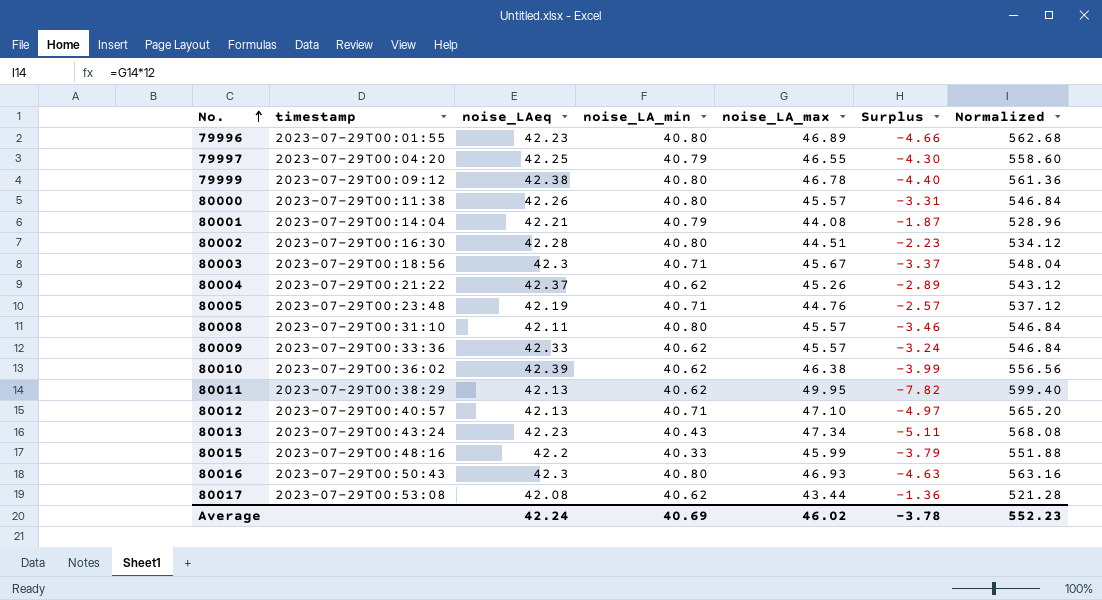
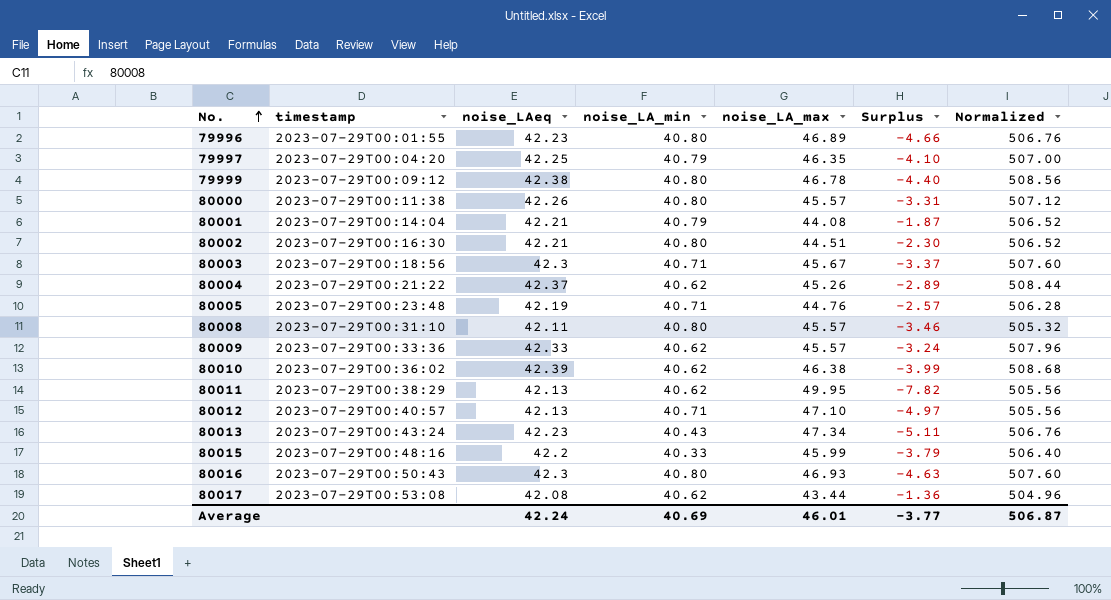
column Normalized | formula: [noise_LA_max] * 12 -> [noise_LAeq] * 12
79997 | noise_LA_max: 46.55 -> 46.35
79997 | Surplus: -4.30 -> -4.10
80002 | noise_LAeq: 42.28 -> 42.21
80002 | Surplus: -2.23 -> -2.30
Average | noise_LA_max: 46.02 -> 46.01
Average | Surplus: -3.78 -> -3.77
Average | Normalized: 552.23 -> 506.87

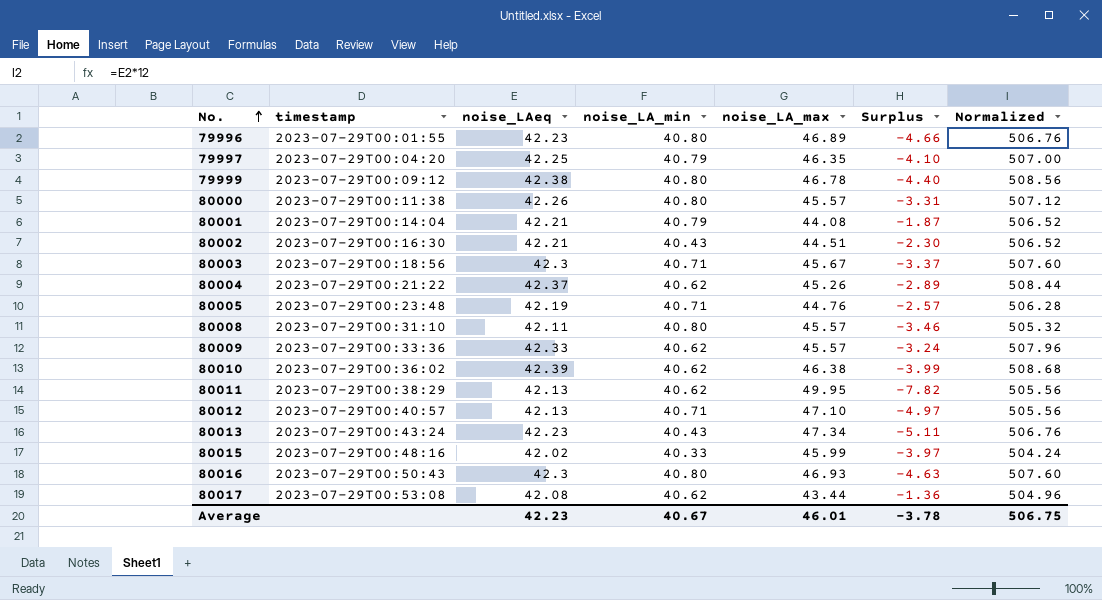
80002 | noise_LA_min: 40.80 -> 40.43
80015 | noise_LAeq: 42.2 -> 42.02
80015 | Surplus: -3.79 -> -3.97
80015 | Normalized: 506.40 -> 504.24
Average | noise_LAeq: 42.24 -> 42.23
Average | noise_LA_min: 40.69 -> 40.67
Average | Surplus: -3.77 -> -3.78
Average | Normalized: 506.87 -> 506.75

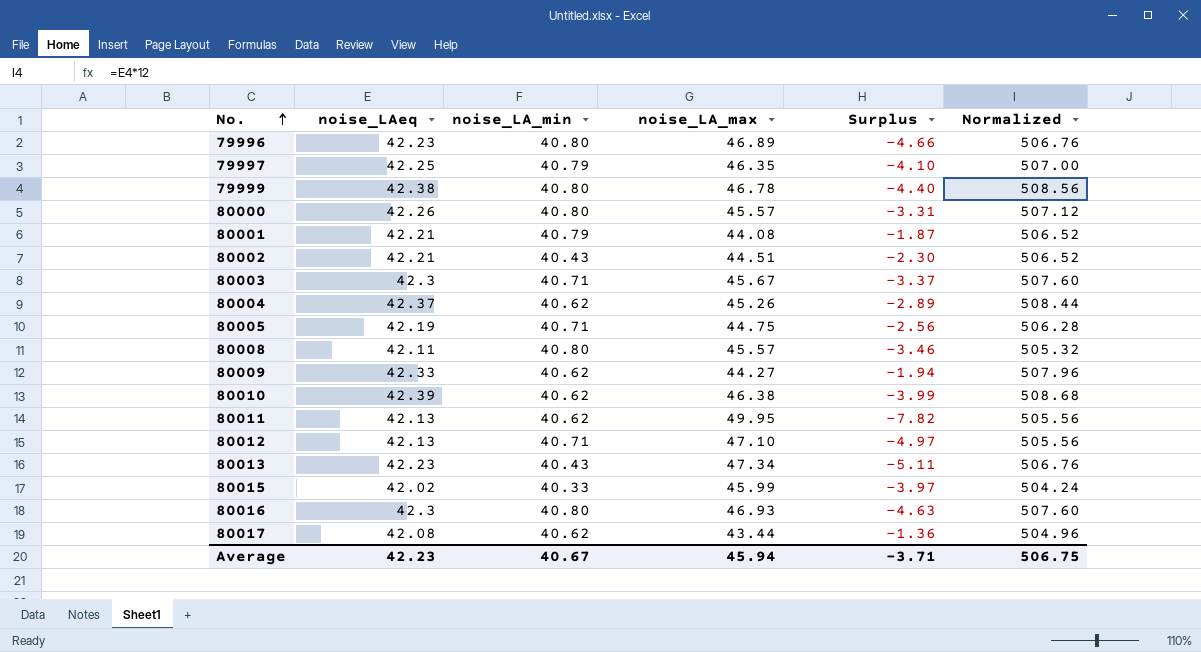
column timestamp | position: 2 -> none
80005 | noise_LA_max: 44.76 -> 44.75
80005 | Surplus: -2.57 -> -2.56
80009 | noise_LA_max: 45.57 -> 44.27
80009 | Surplus: -3.24 -> -1.94
Average | noise_LA_max: 46.01 -> 45.94
Average | Surplus: -3.78 -> -3.71

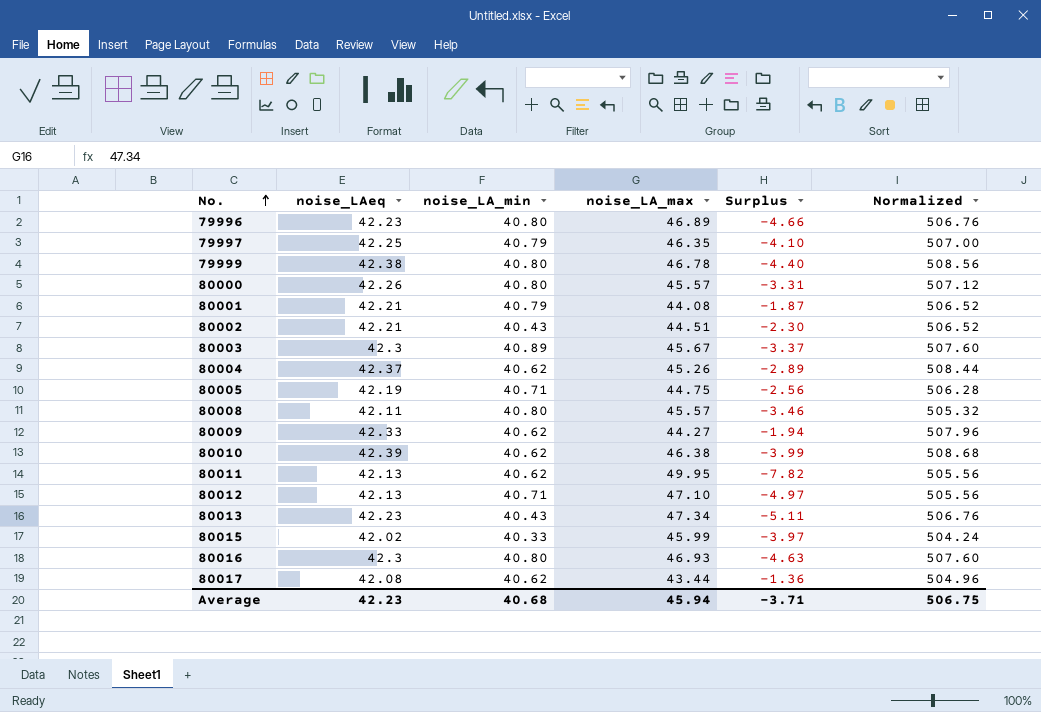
80003 | noise_LA_min: 40.71 -> 40.89
Average | noise_LA_min: 40.67 -> 40.68

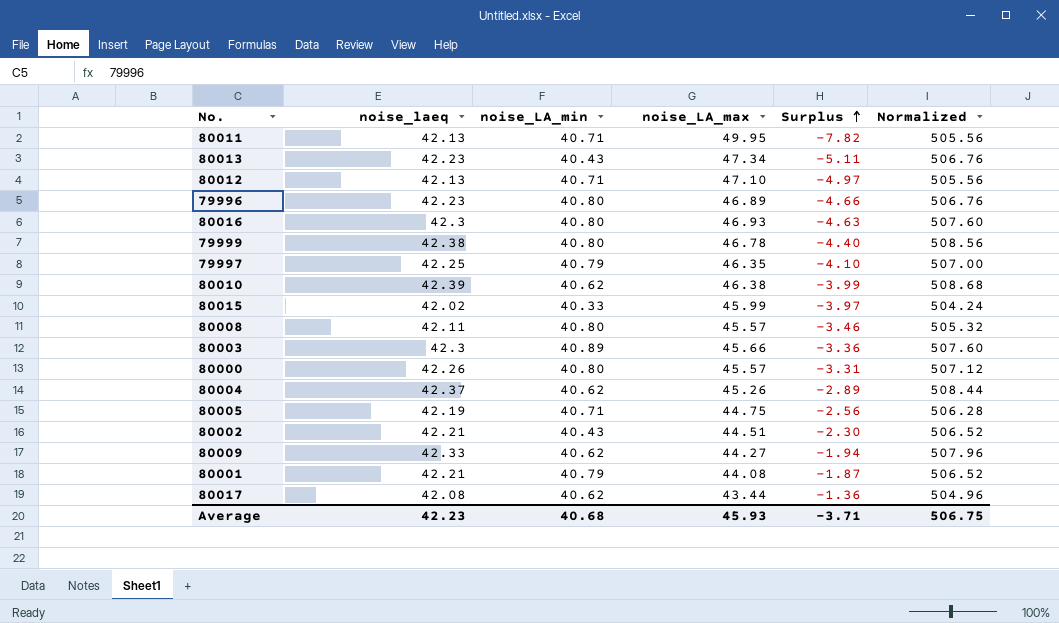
row order: No. ascending -> Surplus ascending
column name: noise_LAeq -> noise_laeq
80011 | noise_LA_min: 40.62 -> 40.71
80003 | noise_LA_max: 45.67 -> 45.66
80003 | Surplus: -3.37 -> -3.36
Average | noise_LA_max: 45.94 -> 45.93

